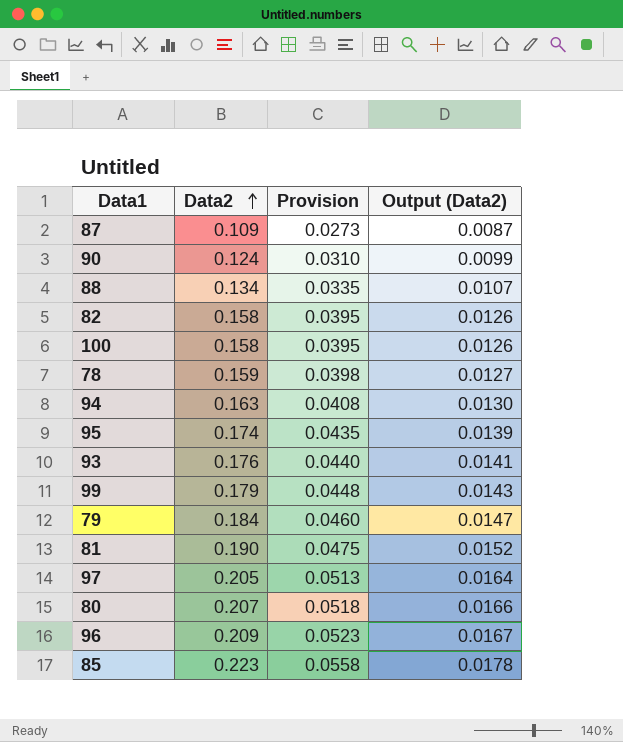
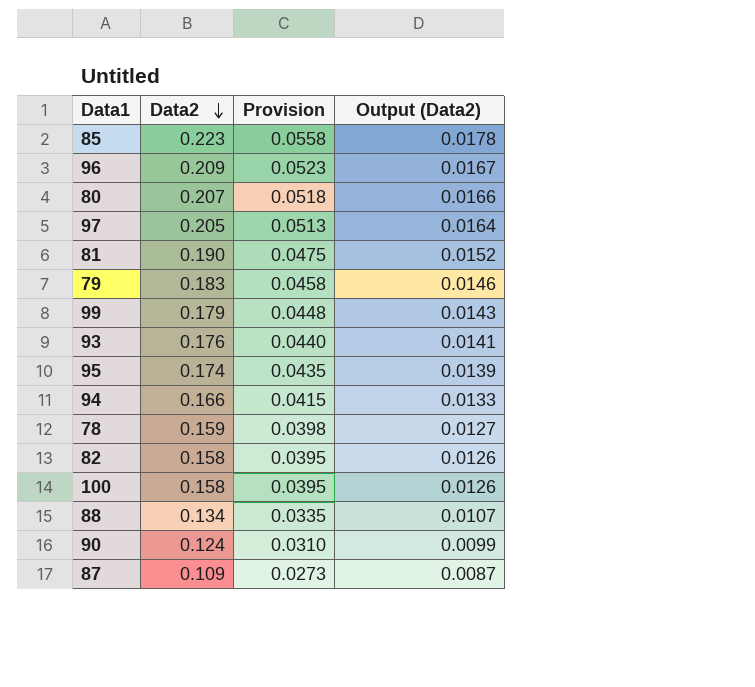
row order: Data2 ascending -> Data2 descending
79 | Data2: 0.184 -> 0.183
79 | Provision: 0.0460 -> 0.0458
79 | Output (Data2): 0.0147 -> 0.0146
94 | Data2: 0.163 -> 0.166
94 | Provision: 0.0408 -> 0.0415
94 | Output (Data2): 0.0130 -> 0.0133

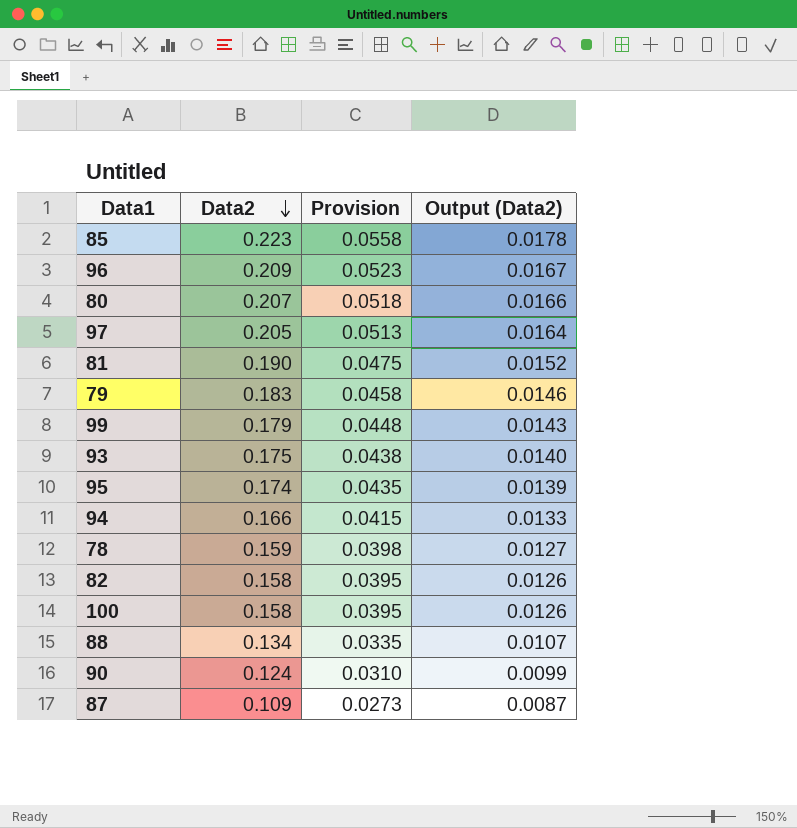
93 | Data2: 0.176 -> 0.175
93 | Provision: 0.0440 -> 0.0438
93 | Output (Data2): 0.0141 -> 0.0140

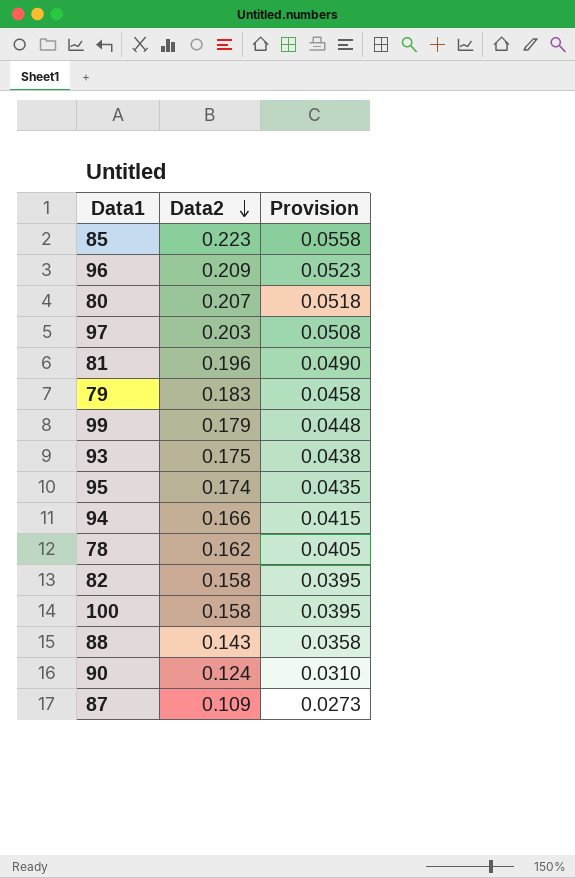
column Output (Data2) | formula: [Data2] * 0.08 -> none
97 | Data2: 0.205 -> 0.203
97 | Provision: 0.0513 -> 0.0508
81 | Data2: 0.190 -> 0.196
81 | Provision: 0.0475 -> 0.0490
78 | Data2: 0.159 -> 0.162
78 | Provision: 0.0398 -> 0.0405
88 | Data2: 0.134 -> 0.143
88 | Provision: 0.0335 -> 0.0358

